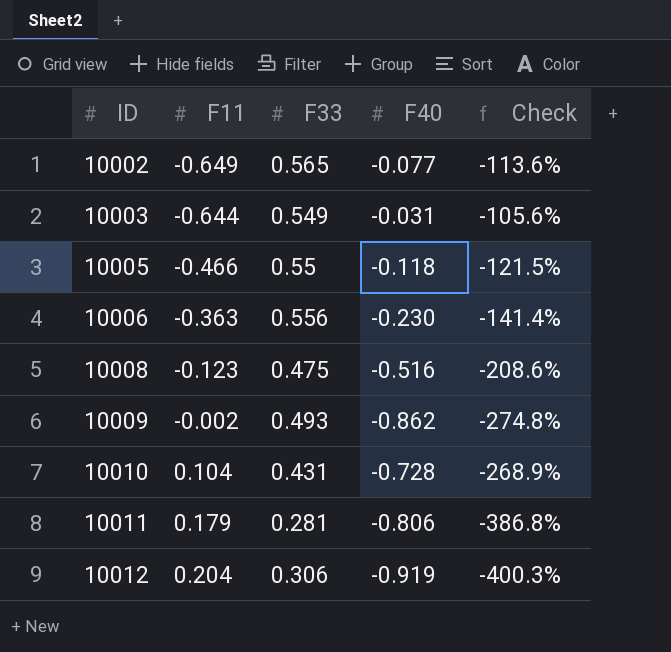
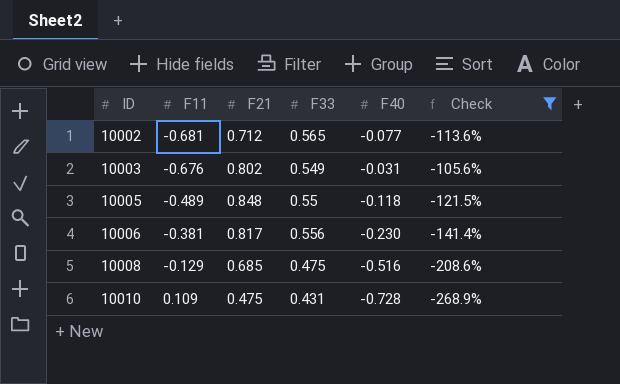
filter: none -> Check >= -268.9%
column F21 | position: none -> 3
10002 | F11: -0.649 -> -0.681
10003 | F11: -0.644 -> -0.676
10005 | F11: -0.466 -> -0.489
10006 | F11: -0.363 -> -0.381
10008 | F11: -0.123 -> -0.129
10010 | F11: 0.104 -> 0.109

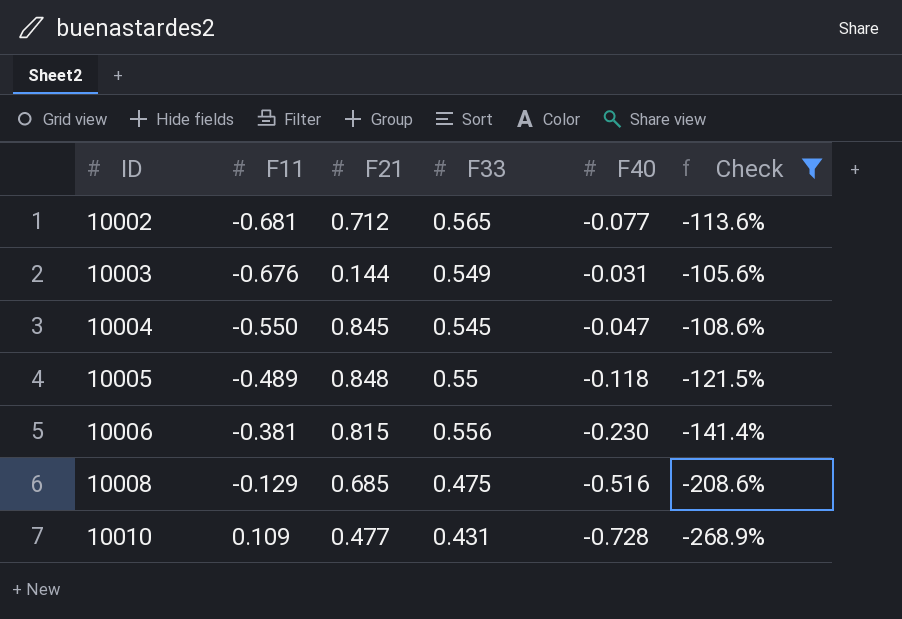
10003 | F21: 0.802 -> 0.144
row 10004: none -> -0.550 | 0.845 | 0.545 | -0.047 | -108.6%
10006 | F21: 0.817 -> 0.815
10010 | F21: 0.475 -> 0.477

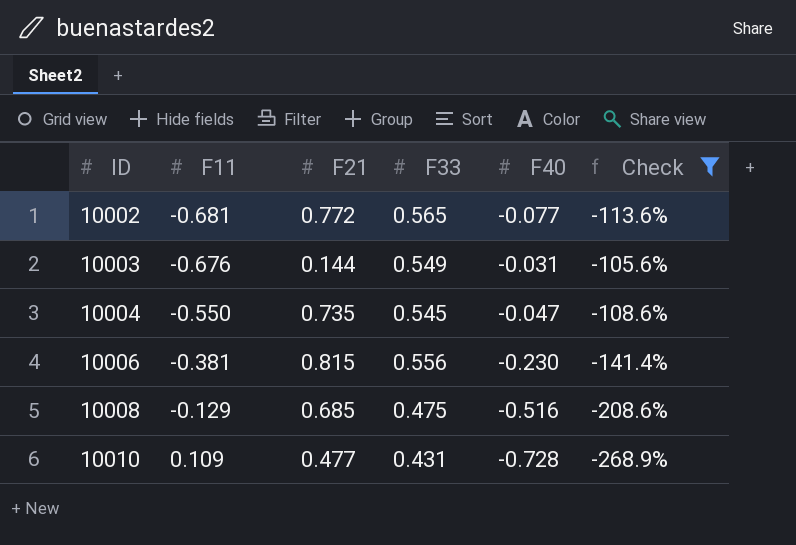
row 10005: -0.489 | 0.848 | 0.55 | -0.118 | -121.5% -> none
10002 | F21: 0.712 -> 0.772
10004 | F21: 0.845 -> 0.735

